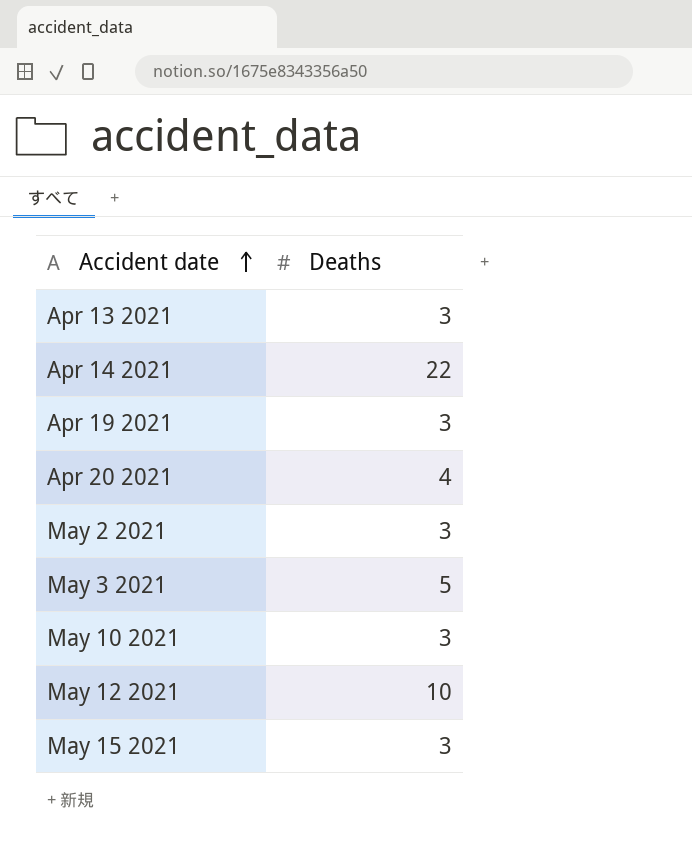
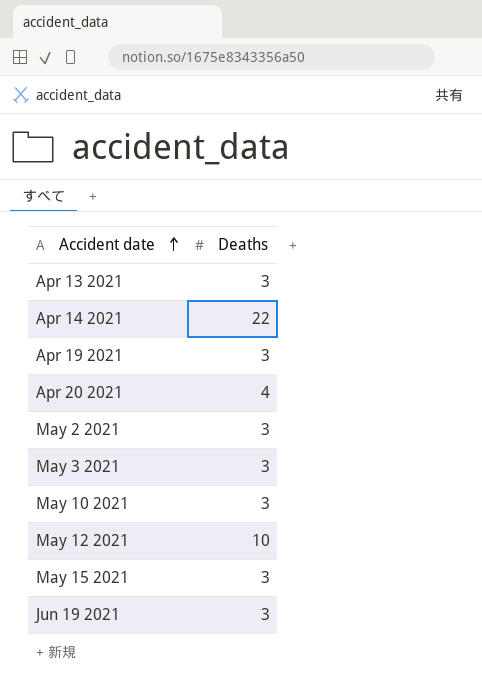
May 3 2021 | Deaths: 5 -> 3
row Jun 19 2021: none -> 3

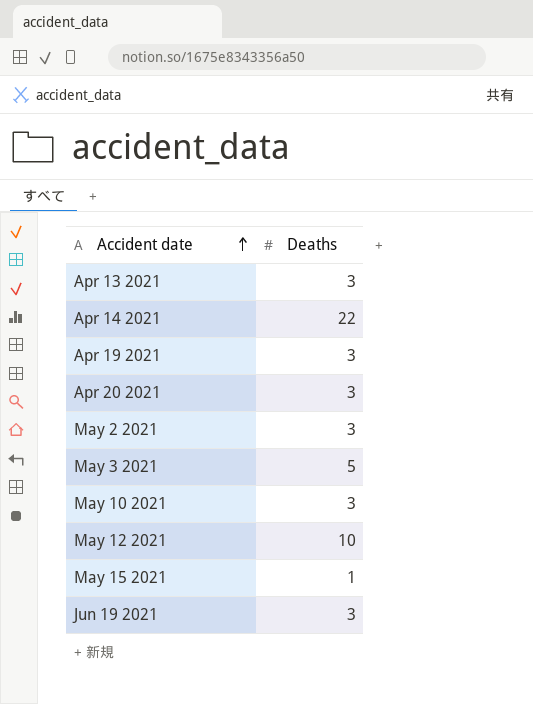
Apr 20 2021 | Deaths: 4 -> 3
May 3 2021 | Deaths: 3 -> 5
May 15 2021 | Deaths: 3 -> 1

